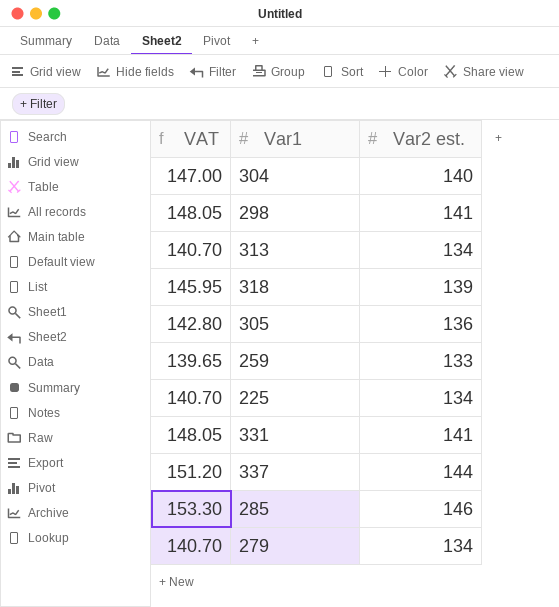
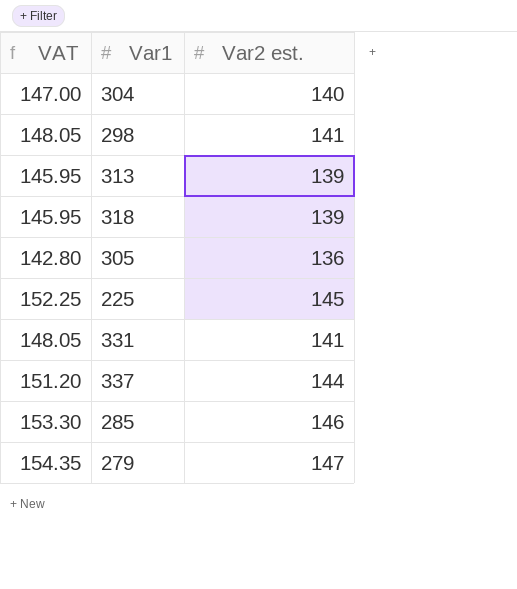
row 259: 139.65 | 133 -> none
313 | VAT: 140.70 -> 145.95
313 | Var2 est.: 134 -> 139
225 | VAT: 140.70 -> 152.25
225 | Var2 est.: 134 -> 145
279 | VAT: 140.70 -> 154.35
279 | Var2 est.: 134 -> 147

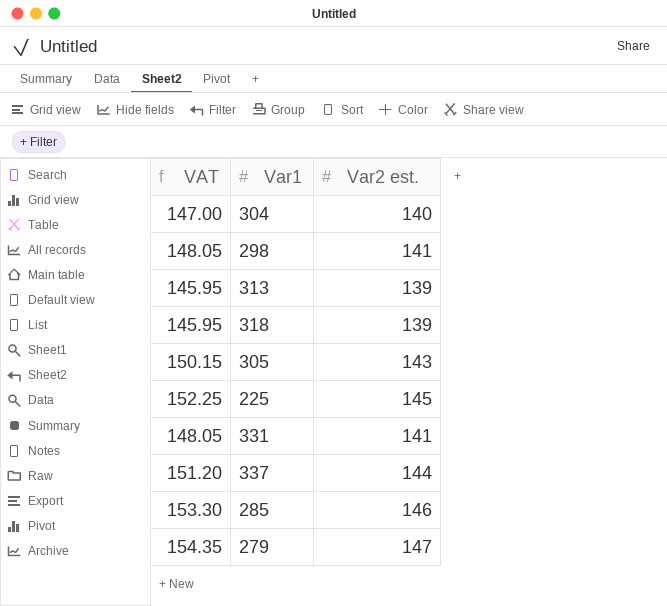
305 | VAT: 142.80 -> 150.15
305 | Var2 est.: 136 -> 143

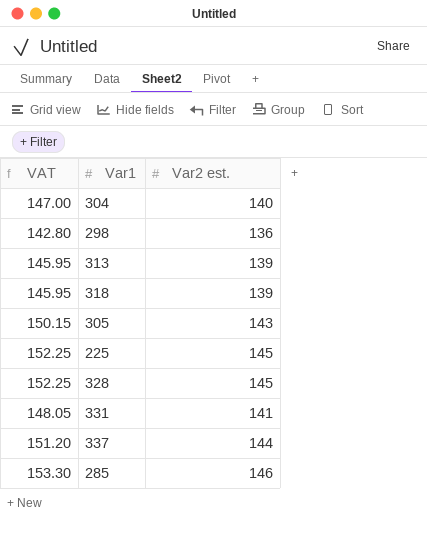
row 279: 154.35 | 147 -> none
298 | VAT: 148.05 -> 142.80
298 | Var2 est.: 141 -> 136
row 328: none -> 152.25 | 145

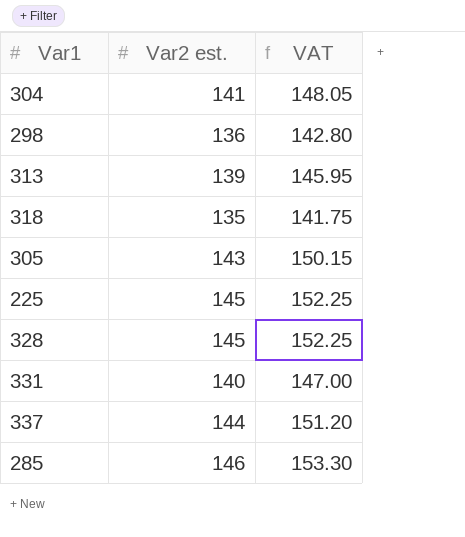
column VAT | position: 1 -> 3
304 | Var2 est.: 140 -> 141
304 | VAT: 147.00 -> 148.05
318 | Var2 est.: 139 -> 135
318 | VAT: 145.95 -> 141.75
331 | Var2 est.: 141 -> 140
331 | VAT: 148.05 -> 147.00

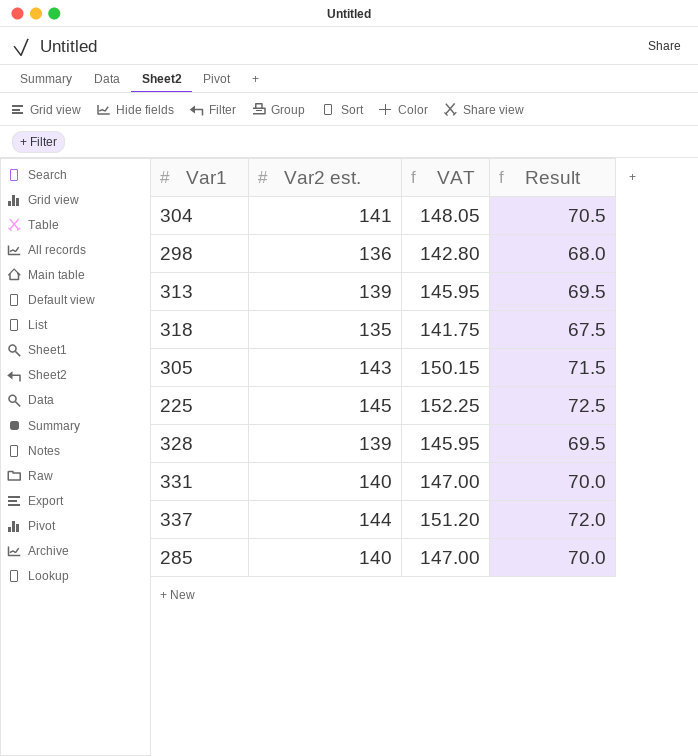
column Result | formula: none -> [Var2 est.] * 0.5
328 | Var2 est.: 145 -> 139
328 | VAT: 152.25 -> 145.95
285 | Var2 est.: 146 -> 140
285 | VAT: 153.30 -> 147.00

